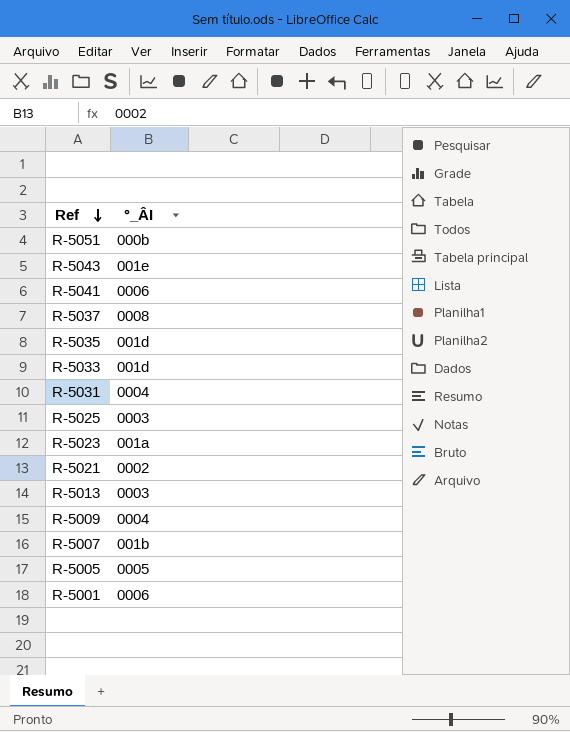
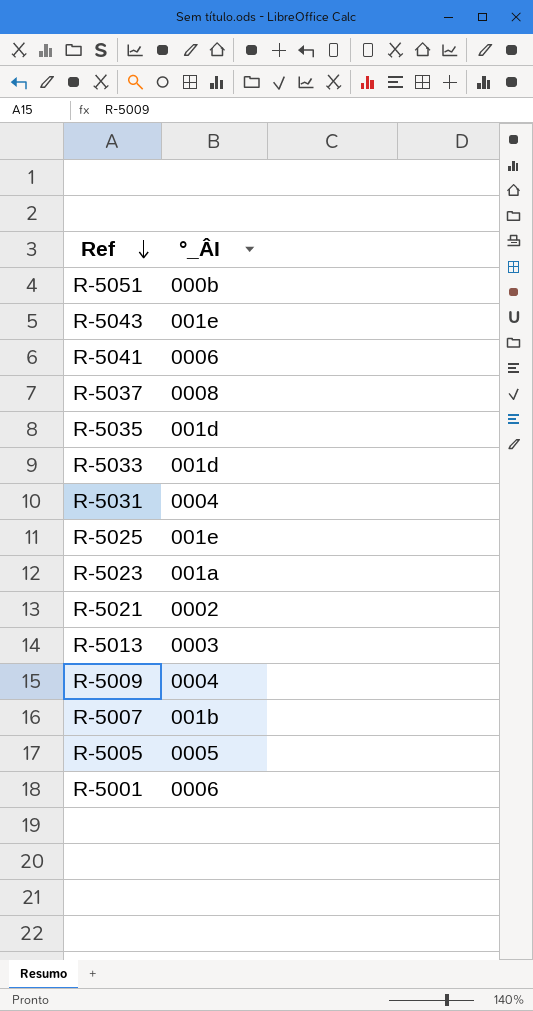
R-5025 | °_ÂI: 0003 -> 001e

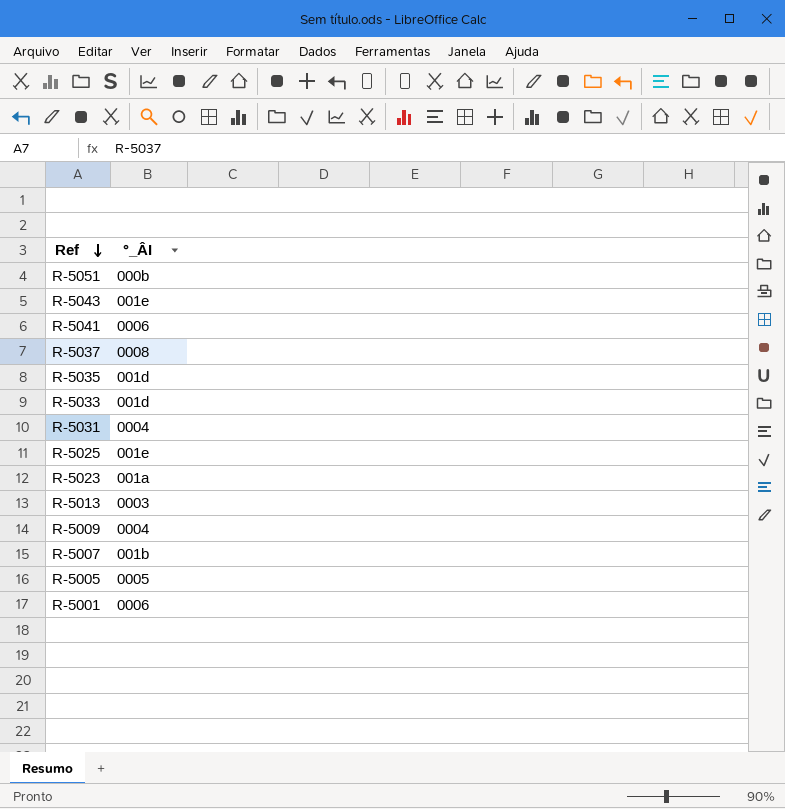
row R-5021: 0002 -> none

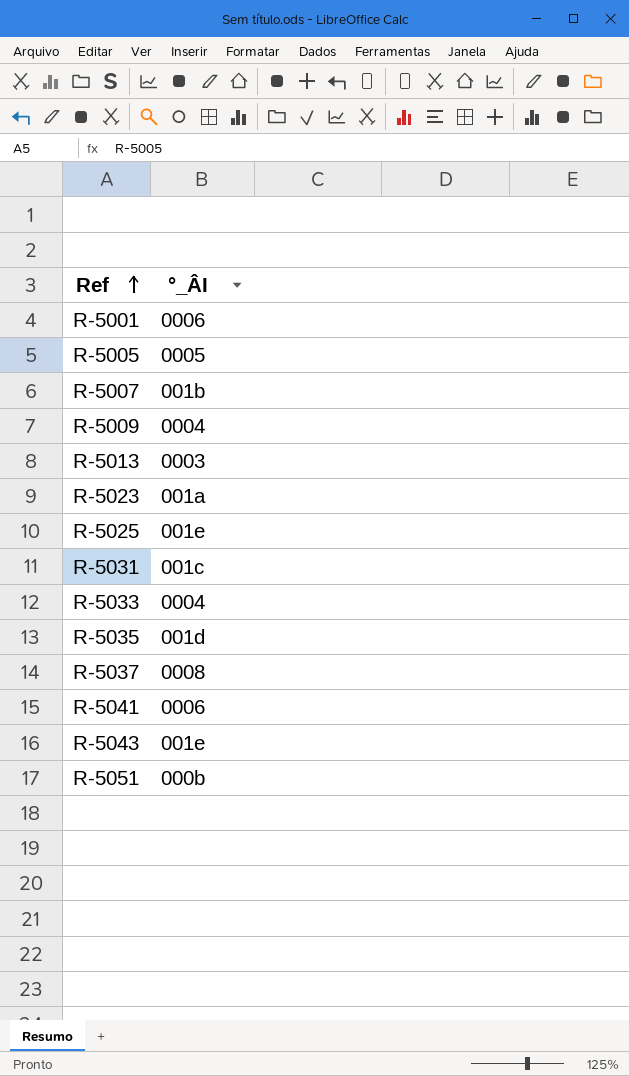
row order: Ref descending -> Ref ascending
R-5031 | °_ÂI: 0004 -> 001c
R-5033 | °_ÂI: 001d -> 0004

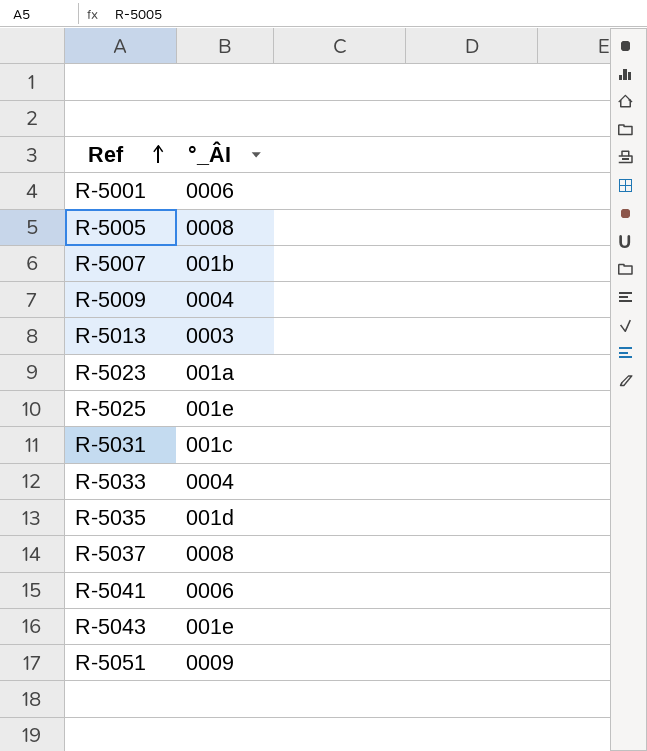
R-5005 | °_ÂI: 0005 -> 0008
R-5051 | °_ÂI: 000b -> 0009

